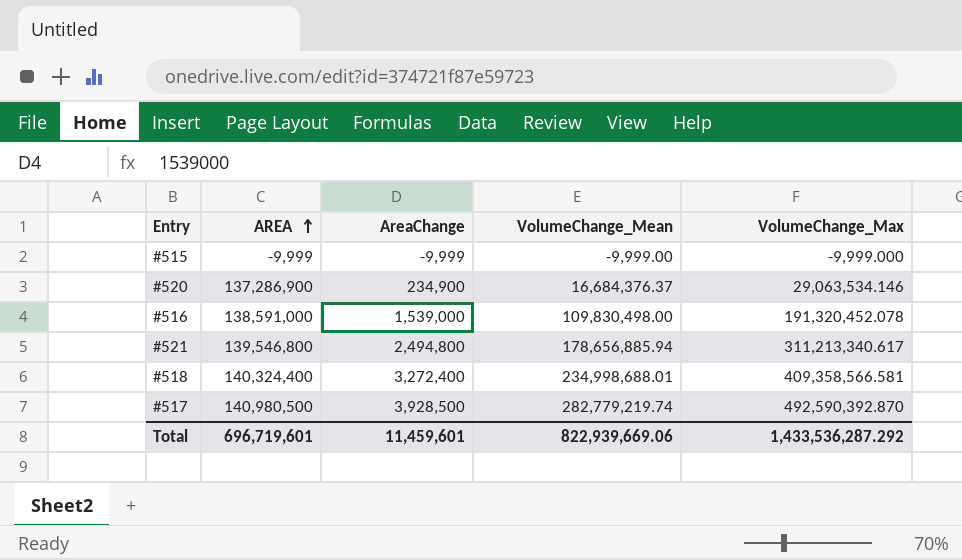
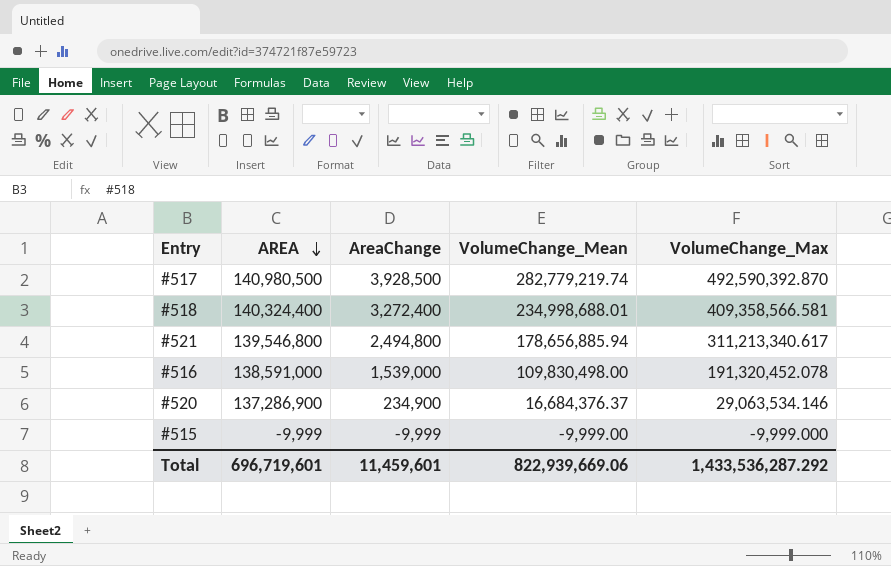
row order: AREA ascending -> AREA descending

